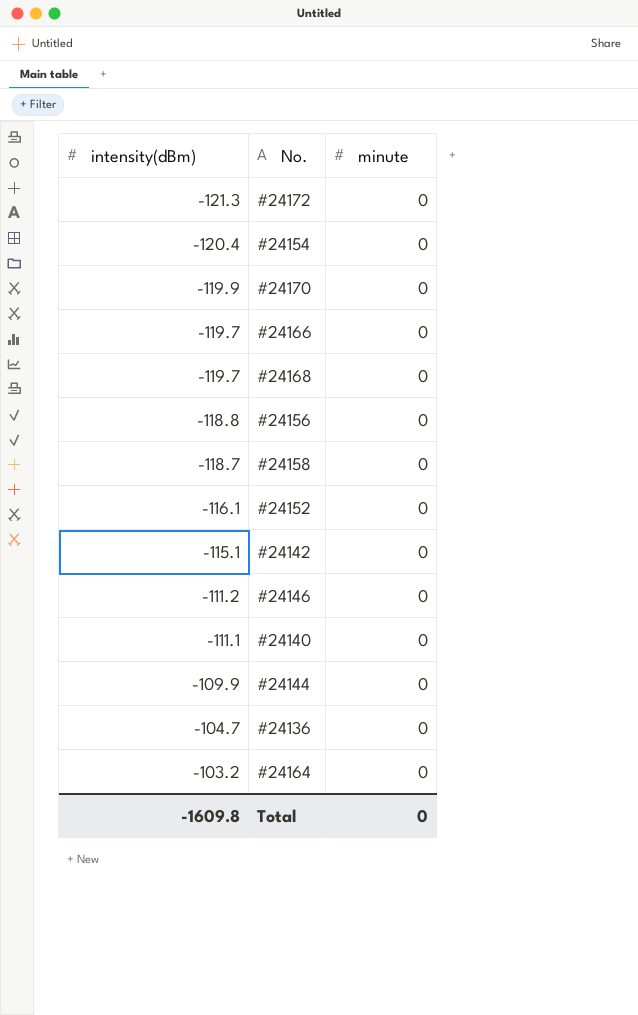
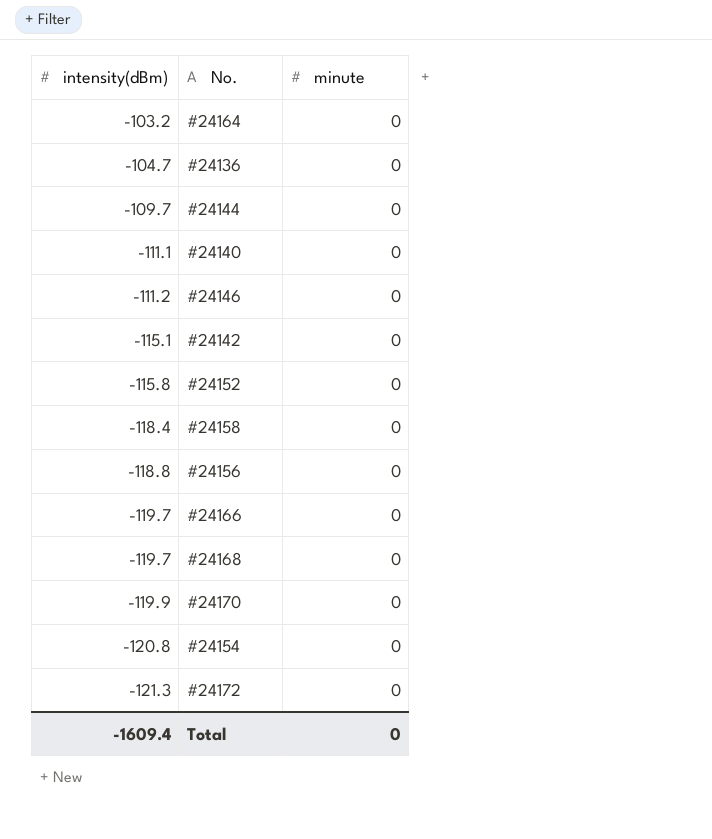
row order: intensity(dBm) ascending -> intensity(dBm) descending
#24144 | intensity(dBm): -109.9 -> -109.7
#24152 | intensity(dBm): -116.1 -> -115.8
#24158 | intensity(dBm): -118.7 -> -118.4
#24154 | intensity(dBm): -120.4 -> -120.8
Total | intensity(dBm): -1609.8 -> -1609.4

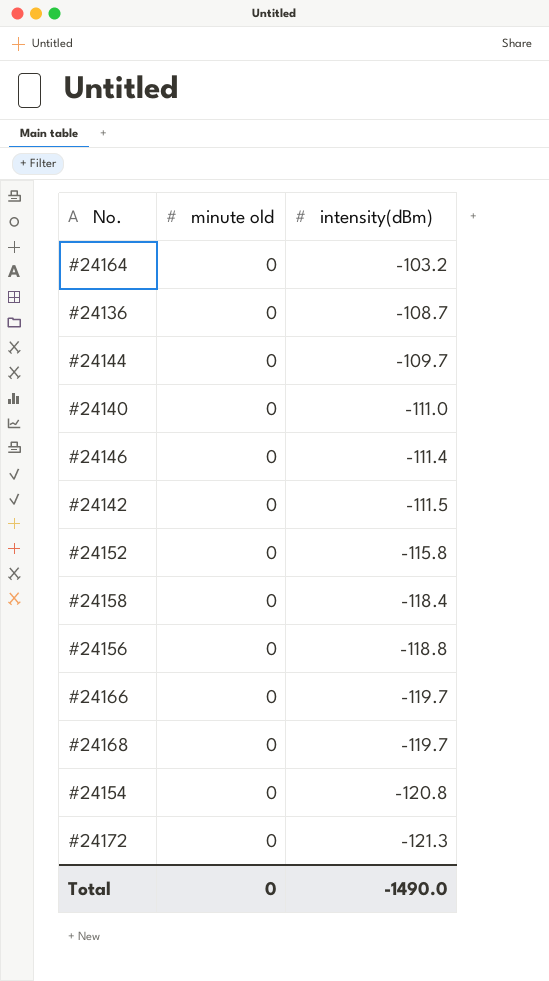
column name: minute -> minute old
column intensity(dBm) | position: 1 -> 3
row #24170: -119.9 | 0 -> none
#24136 | intensity(dBm): -104.7 -> -108.7
#24140 | intensity(dBm): -111.1 -> -111.0
#24146 | intensity(dBm): -111.2 -> -111.4
#24142 | intensity(dBm): -115.1 -> -111.5
Total | intensity(dBm): -1609.4 -> -1490.0

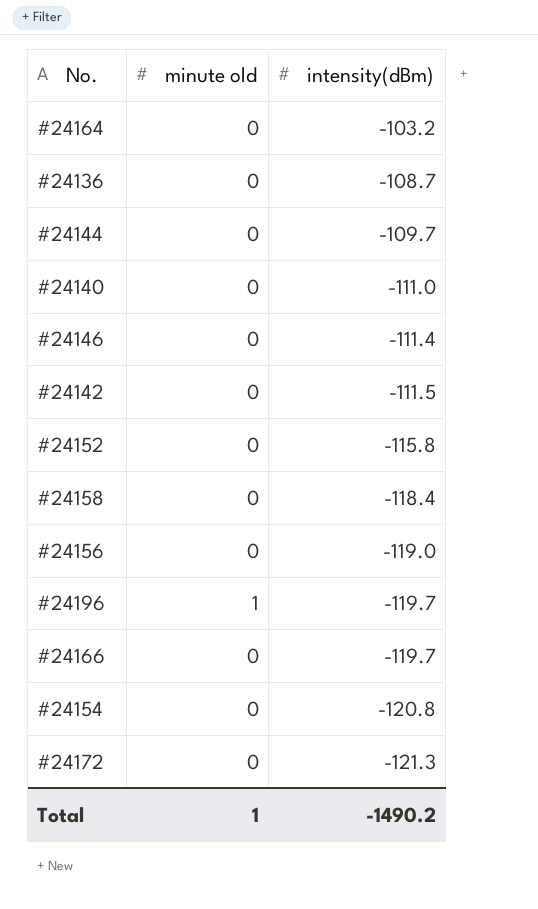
row #24168: 0 | -119.7 -> none
#24156 | intensity(dBm): -118.8 -> -119.0
row #24196: none -> 1 | -119.7
Total | minute old: 0 -> 1
Total | intensity(dBm): -1490.0 -> -1490.2

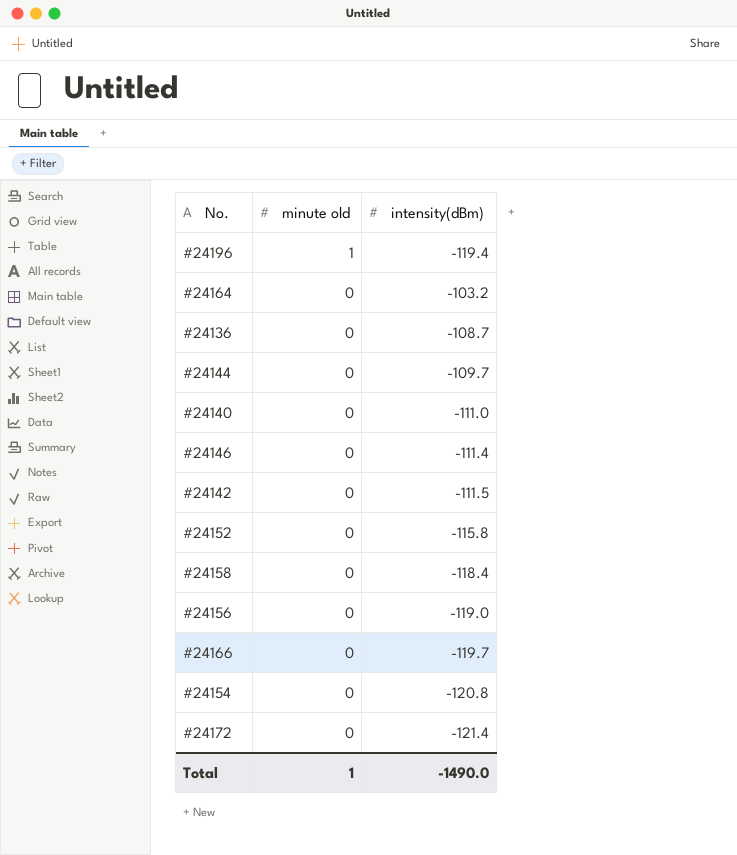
row order: intensity(dBm) descending -> minute old descending
#24196 | intensity(dBm): -119.7 -> -119.4
#24172 | intensity(dBm): -121.3 -> -121.4
Total | intensity(dBm): -1490.2 -> -1490.0

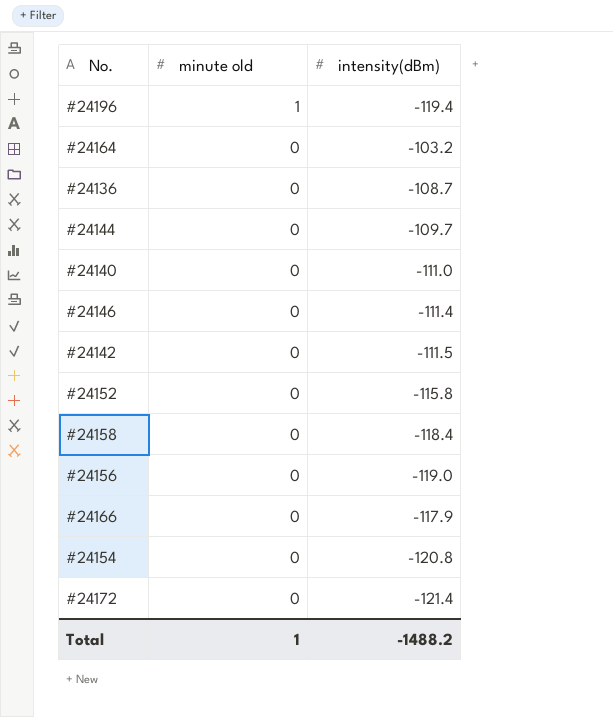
#24166 | intensity(dBm): -119.7 -> -117.9
Total | intensity(dBm): -1490.0 -> -1488.2

